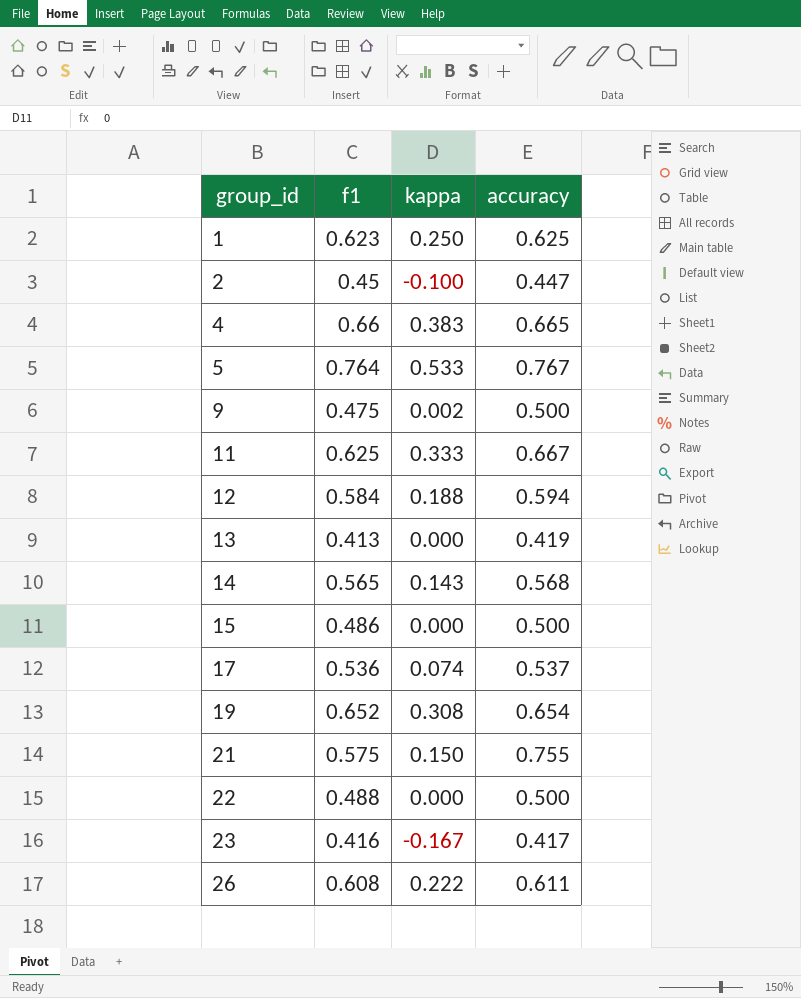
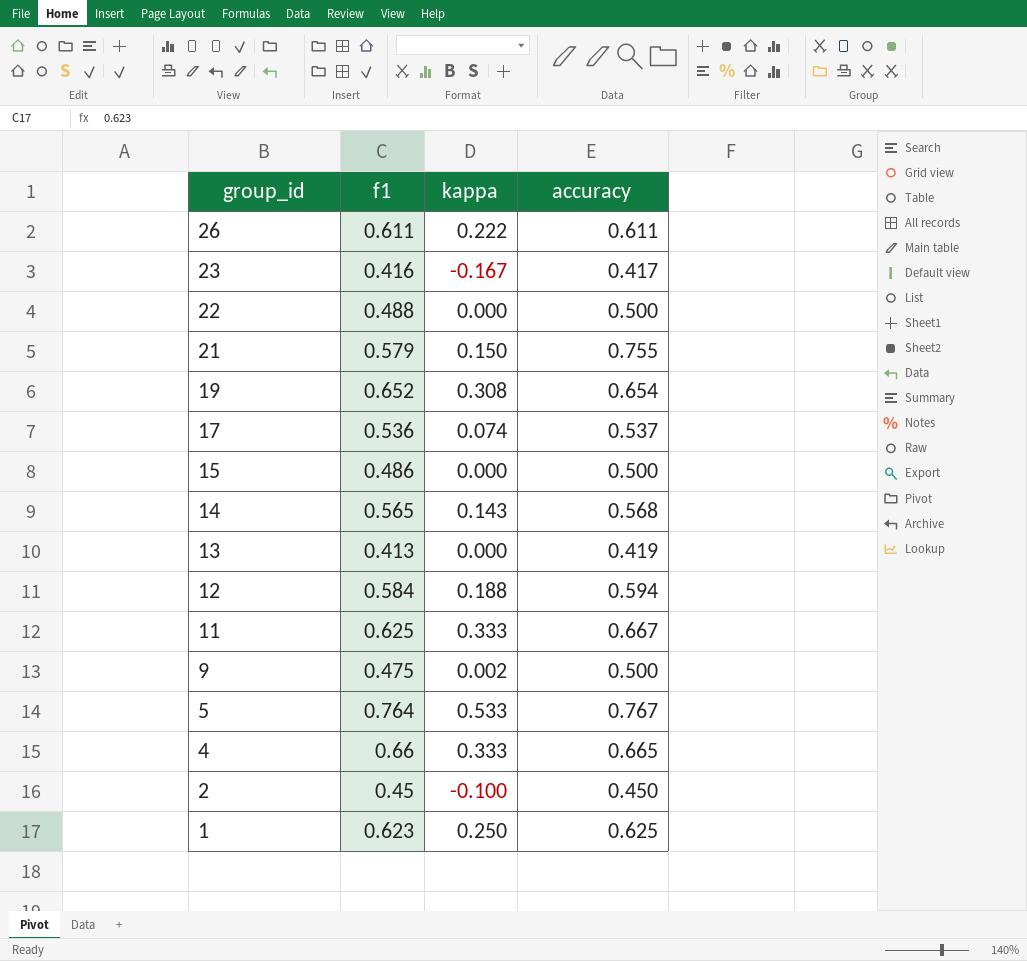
row order: group_id ascending -> group_id descending
26 | f1: 0.608 -> 0.611
21 | f1: 0.575 -> 0.579
4 | kappa: 0.383 -> 0.333
2 | accuracy: 0.447 -> 0.450

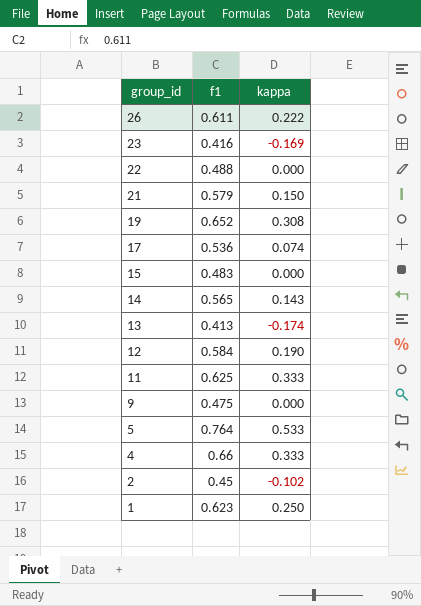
column accuracy | position: 4 -> none
23 | kappa: -0.167 -> -0.169
15 | f1: 0.486 -> 0.483
13 | kappa: 0.000 -> -0.174
12 | kappa: 0.188 -> 0.190
9 | kappa: 0.002 -> 0.000
2 | kappa: -0.100 -> -0.102

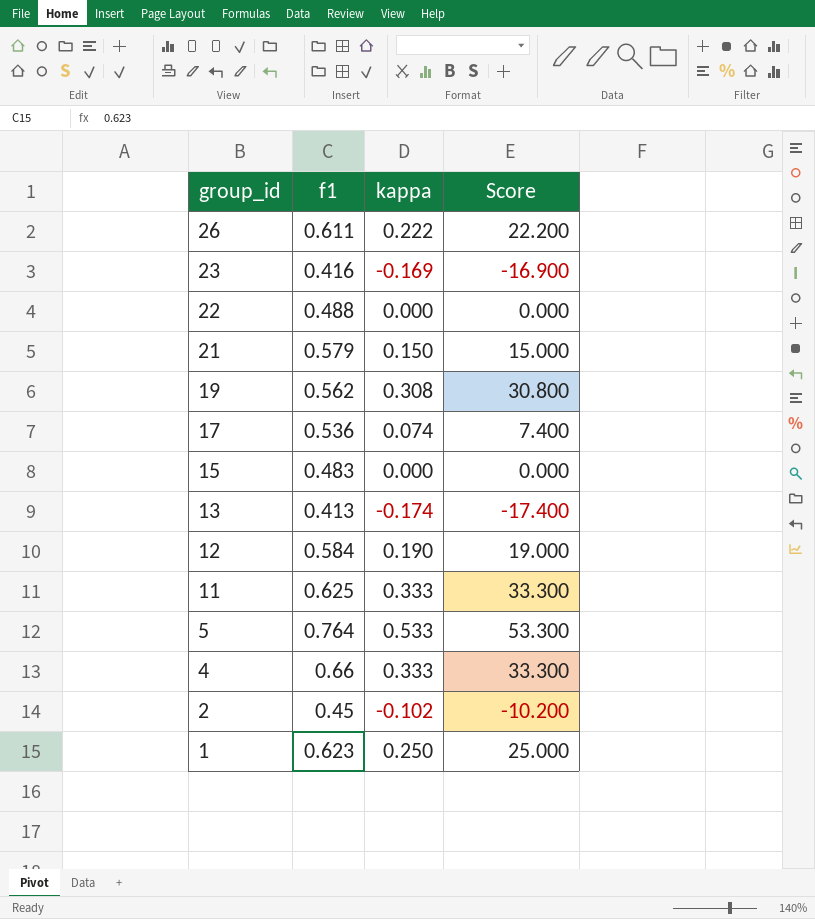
column Score | formula: none -> [kappa] * 100
row 14: 0.565 | 0.143 -> none
row 9: 0.475 | 0.000 -> none
19 | f1: 0.652 -> 0.562

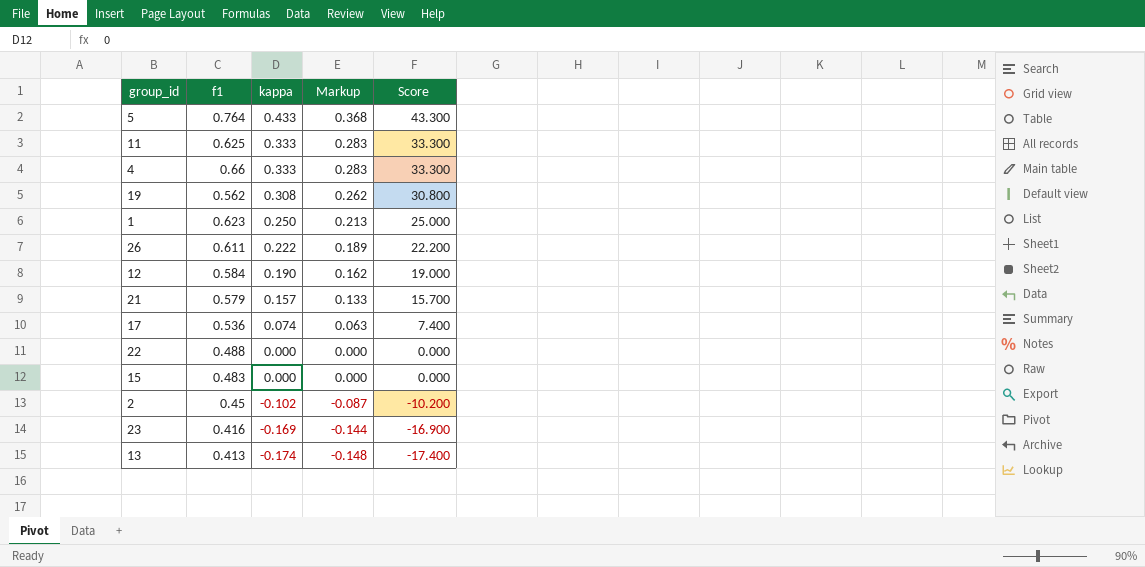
row order: group_id descending -> kappa descending
column Markup | formula: none -> [kappa] * 0.85
5 | kappa: 0.533 -> 0.433
5 | Score: 53.300 -> 43.300
21 | kappa: 0.150 -> 0.157
21 | Score: 15.000 -> 15.700

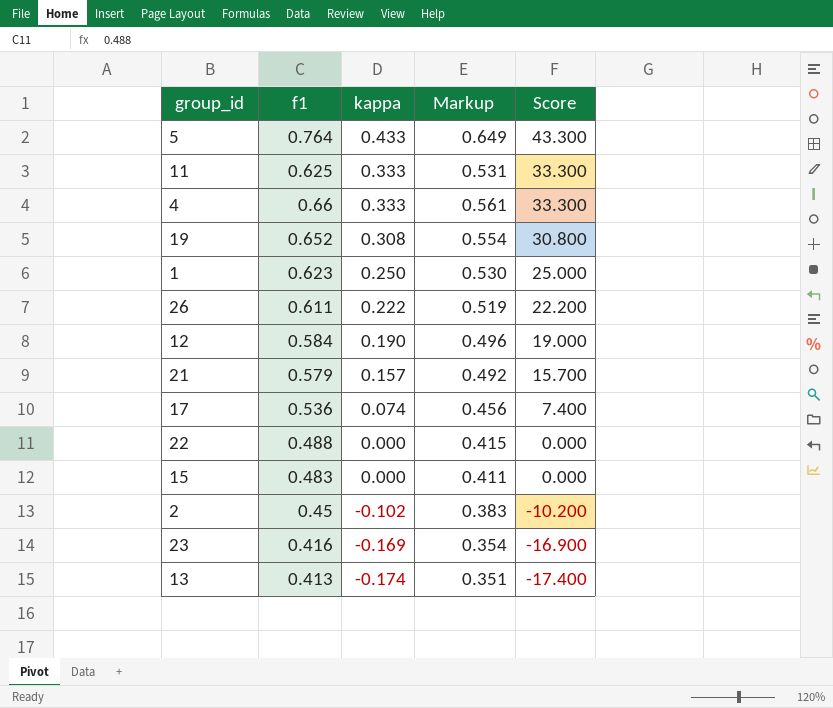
column Markup | formula: [kappa] * 0.85 -> [f1] * 0.85
19 | f1: 0.562 -> 0.652

